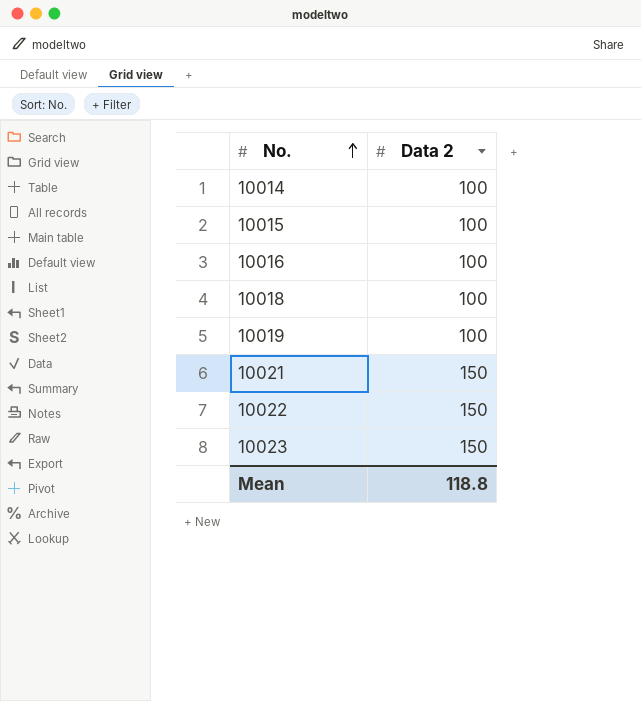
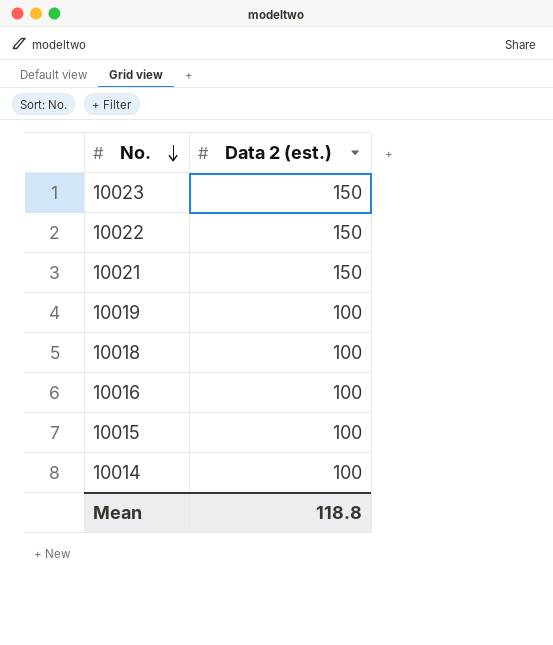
row order: No. ascending -> No. descending
column name: Data 2 -> Data 2 (est.)

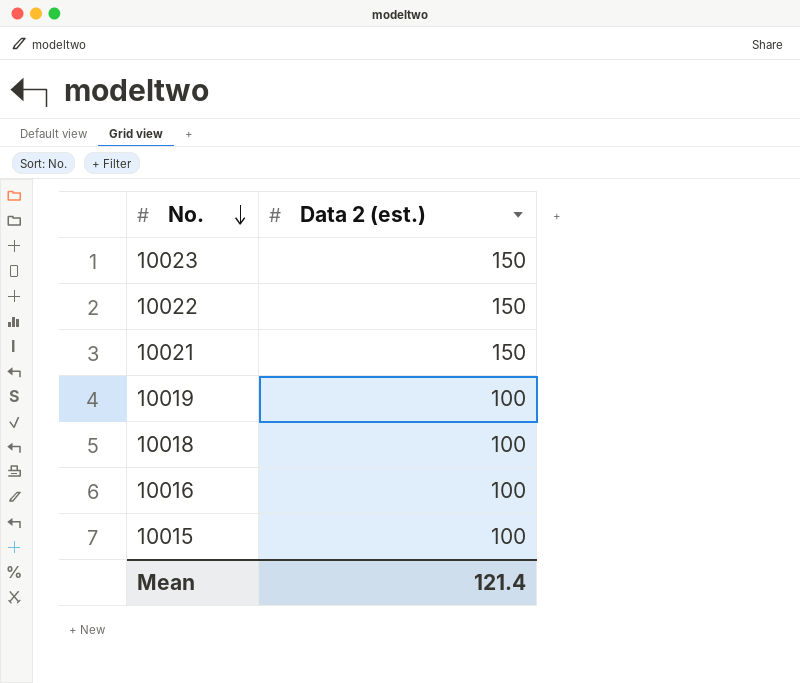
row 10014: 100 -> none
Mean | Data 2 (est.): 118.8 -> 121.4

